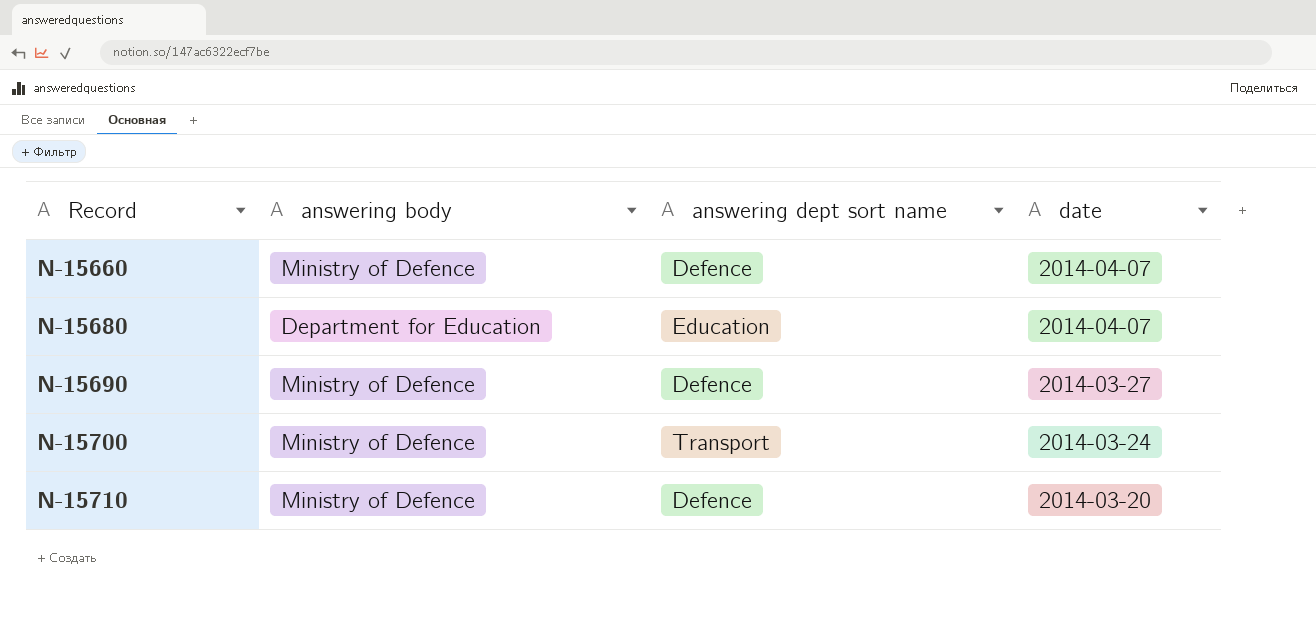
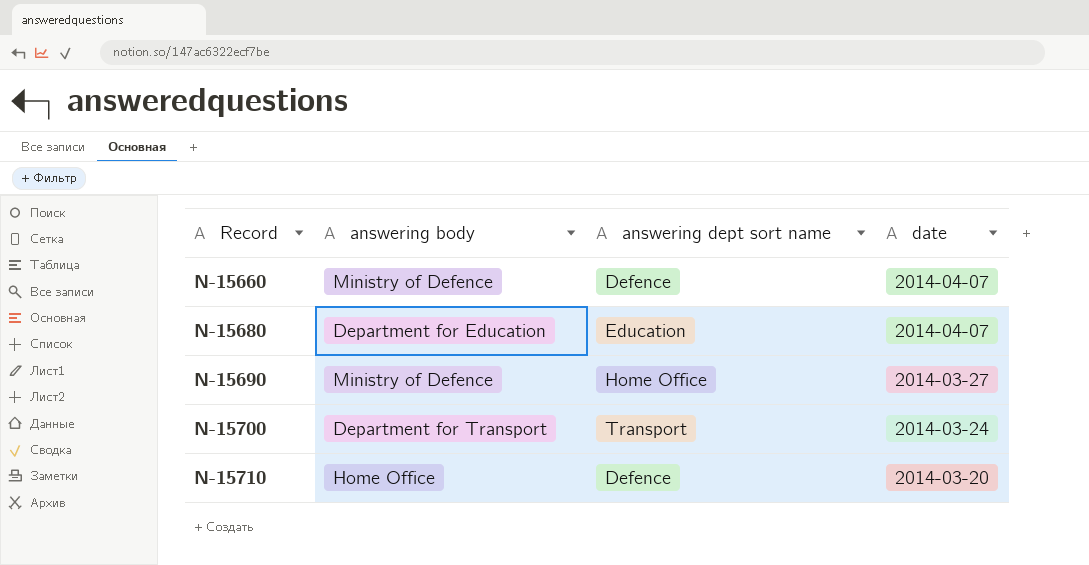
N-15690 | answering dept sort name: Defence -> Home Office
N-15700 | answering body: Ministry of Defence -> Department for Transport
N-15710 | answering body: Ministry of Defence -> Home Office

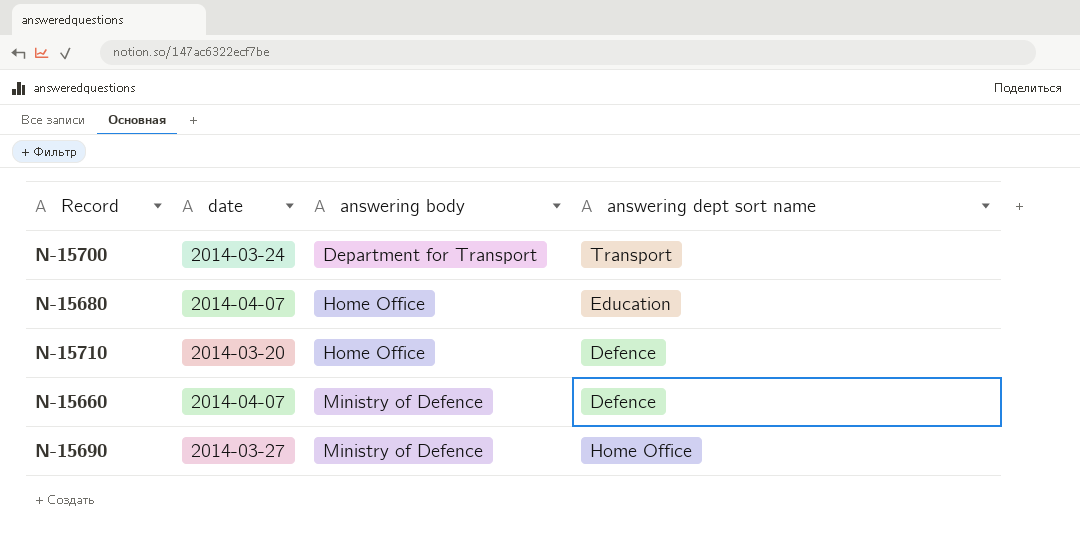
row order: Record ascending -> answering body ascending
column date | position: 4 -> 2
N-15680 | answering body: Department for Education -> Home Office

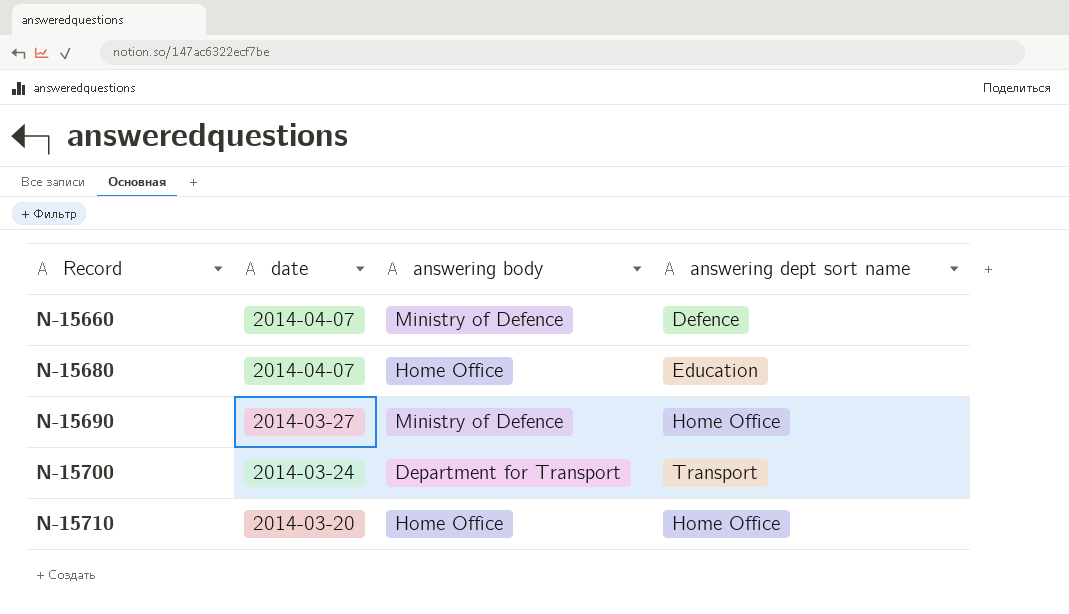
row order: answering body ascending -> Record ascending
N-15710 | answering dept sort name: Defence -> Home Office

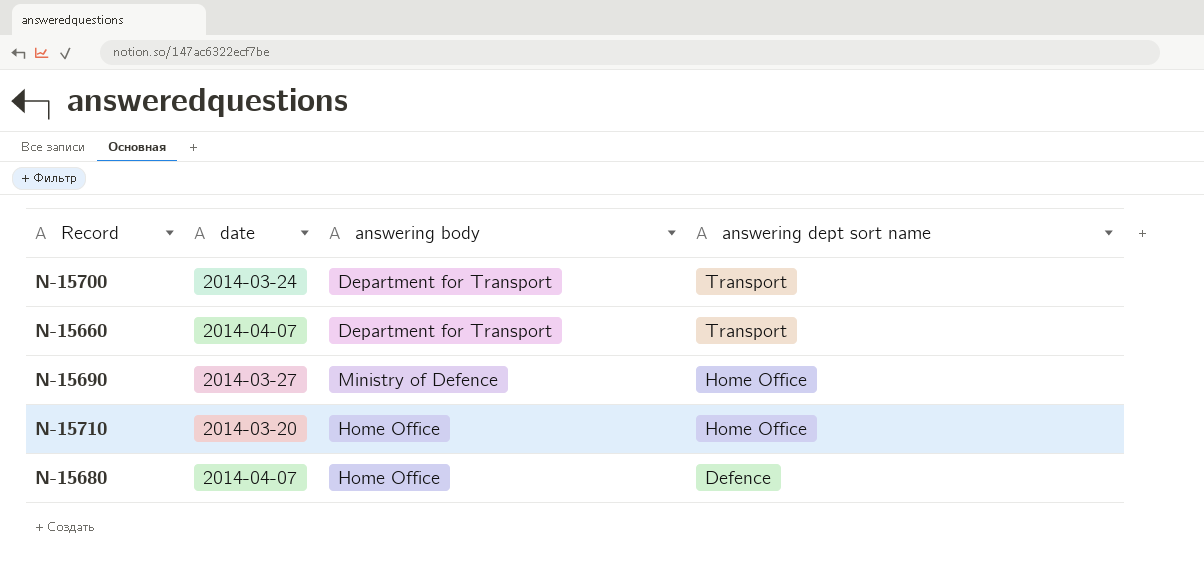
row order: Record ascending -> answering dept sort name descending
N-15660 | answering body: Ministry of Defence -> Department for Transport
N-15660 | answering dept sort name: Defence -> Transport
N-15680 | answering dept sort name: Education -> Defence

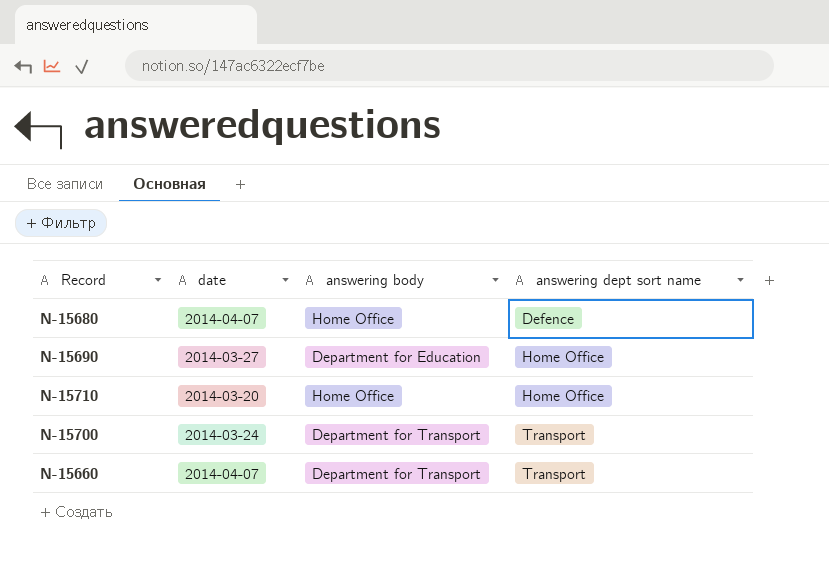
row order: answering dept sort name descending -> answering dept sort name ascending
N-15690 | answering body: Ministry of Defence -> Department for Education

